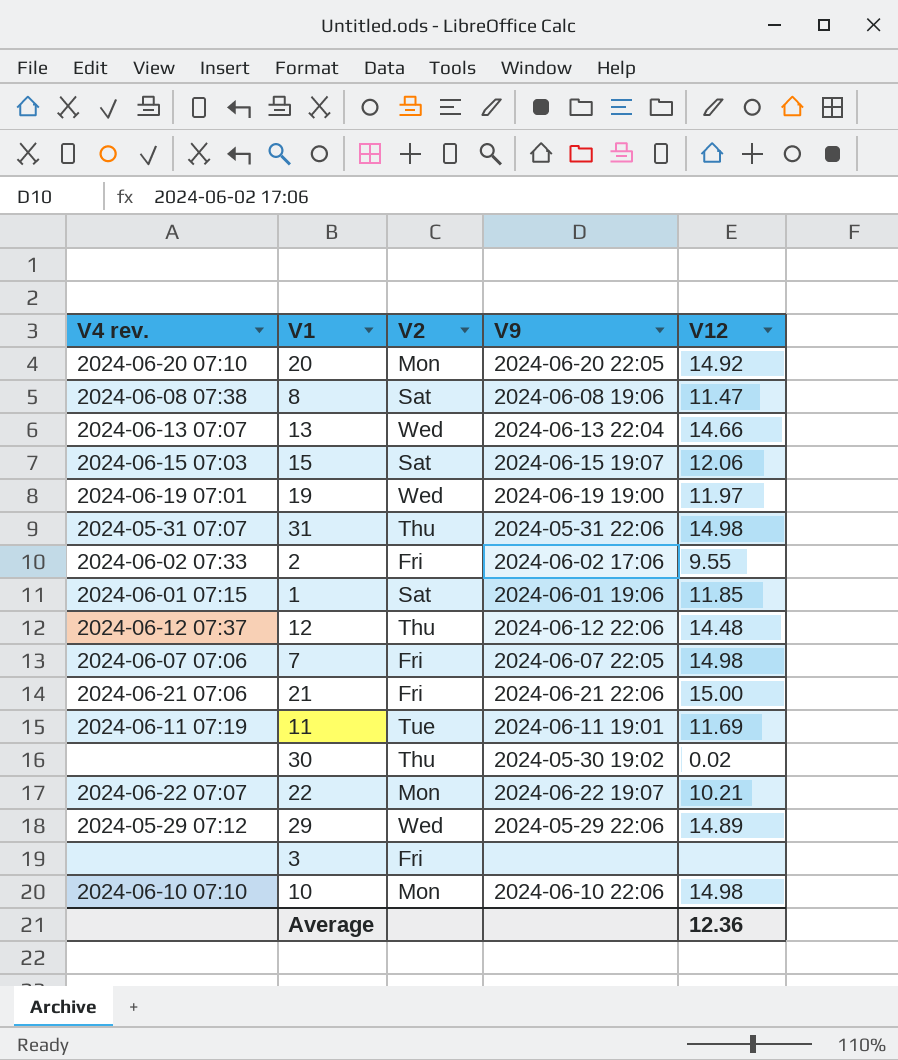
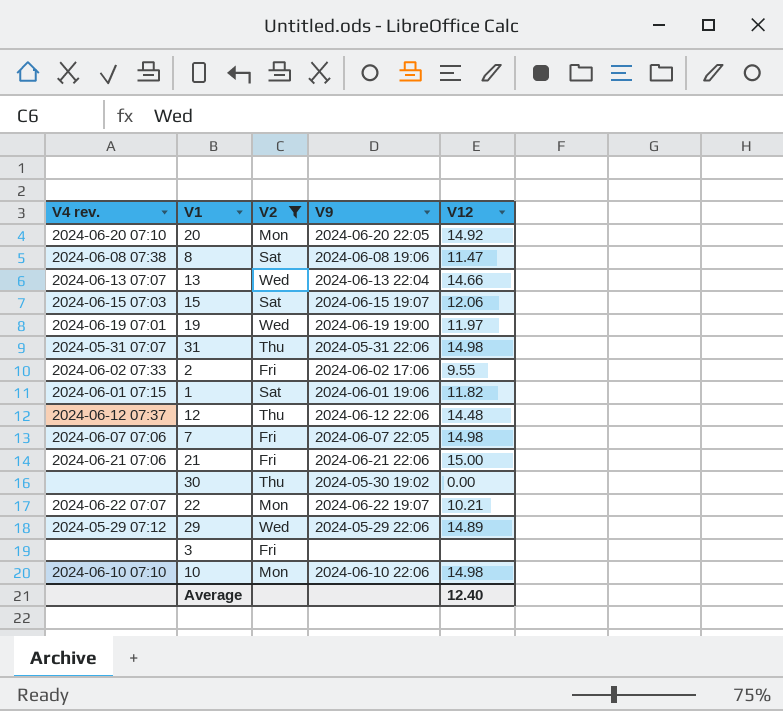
filter: none -> V2 != Tue
1 | V12: 11.85 -> 11.82
30 | V12: 0.02 -> 0.00
Average | V12: 12.36 -> 12.40

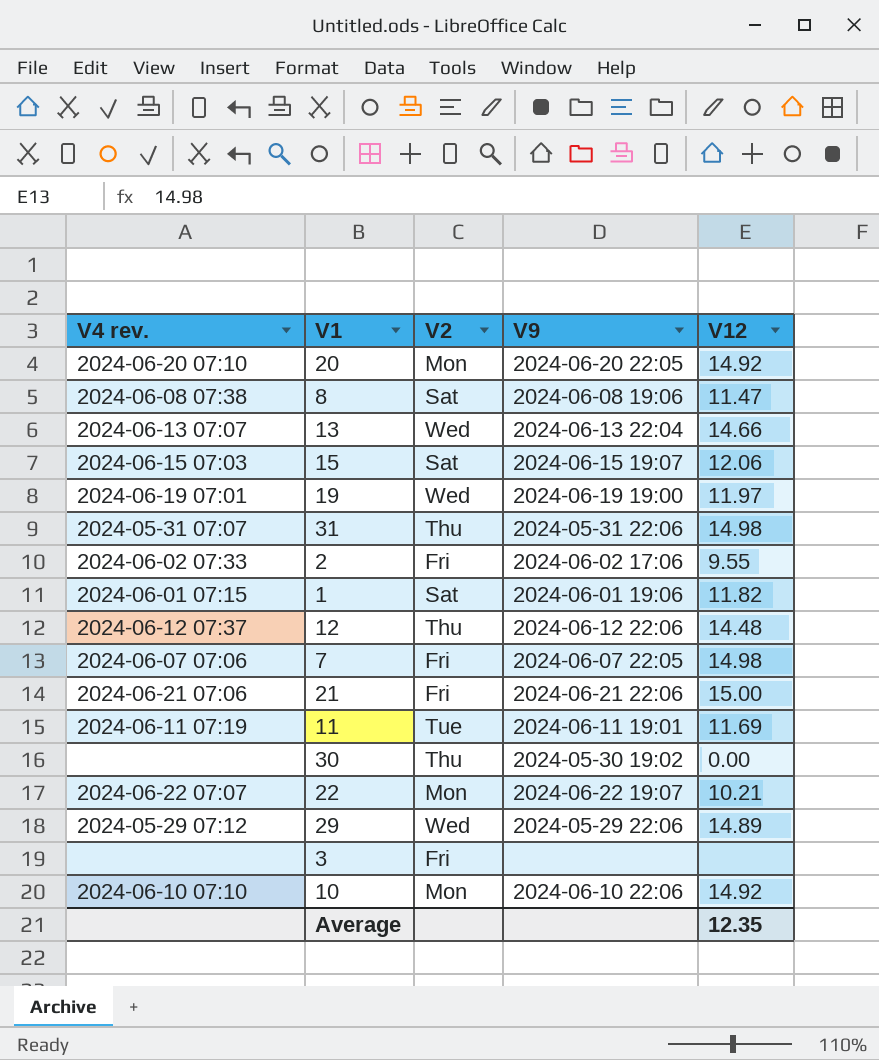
filter: V2 != Tue -> none
10 | V12: 14.98 -> 14.92
Average | V12: 12.40 -> 12.35

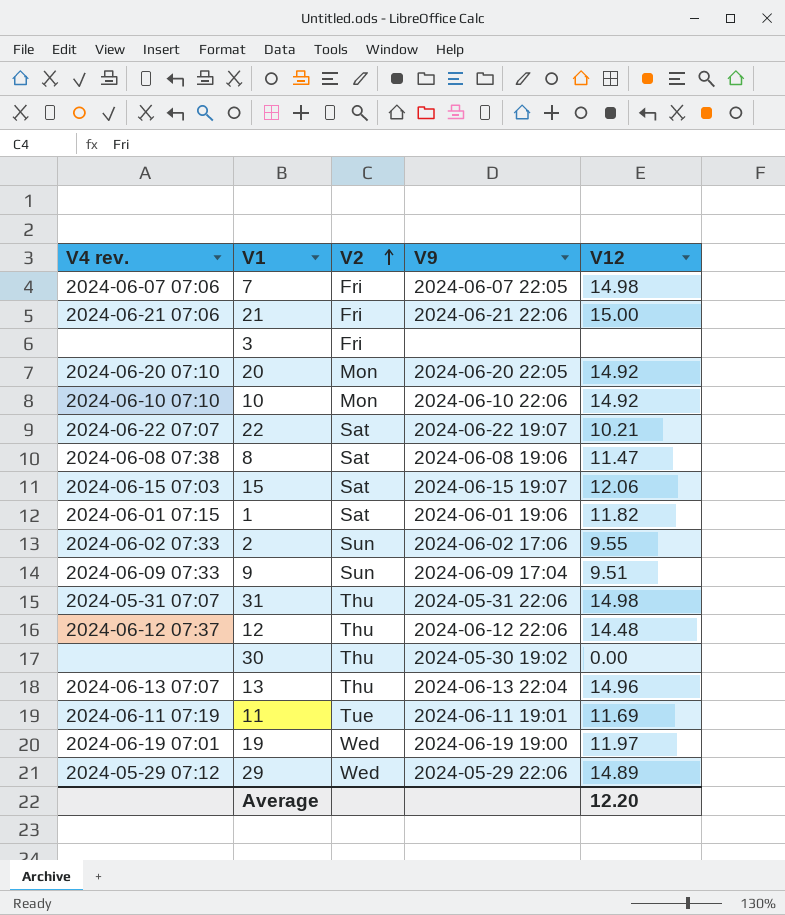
row order: none -> V2 ascending
22 | V2: Mon -> Sat
2 | V2: Fri -> Sun
row 9: none -> 2024-06-09 07:33 | Sun | 2024-06-09 17:04 | 9.51
13 | V2: Wed -> Thu
13 | V12: 14.66 -> 14.96
Average | V12: 12.35 -> 12.20

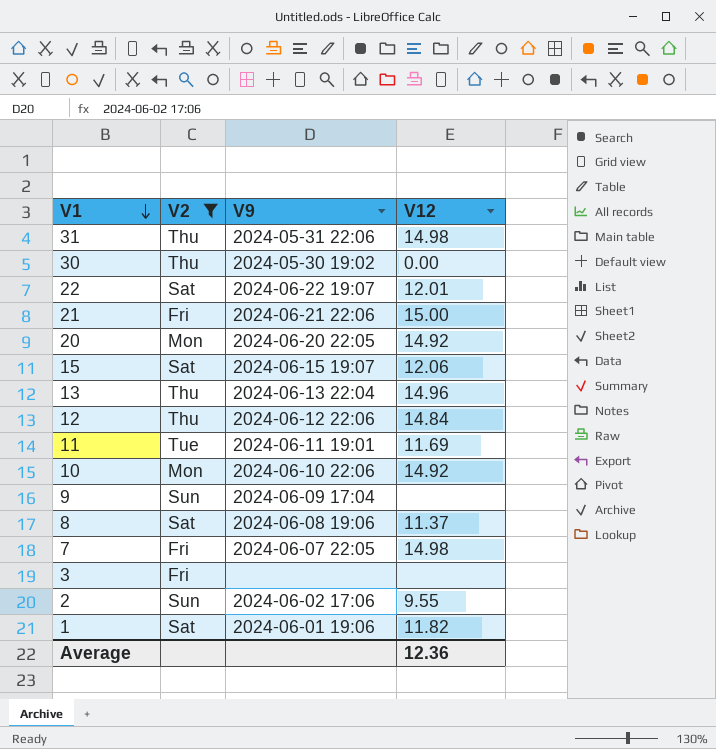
filter: none -> V2 != Wed
row order: V2 ascending -> V1 descending
column V4 rev. | position: 1 -> none
22 | V12: 10.21 -> 12.01
12 | V12: 14.48 -> 14.84
9 | V12: 9.51 -> none
8 | V12: 11.47 -> 11.37
Average | V12: 12.20 -> 12.36

